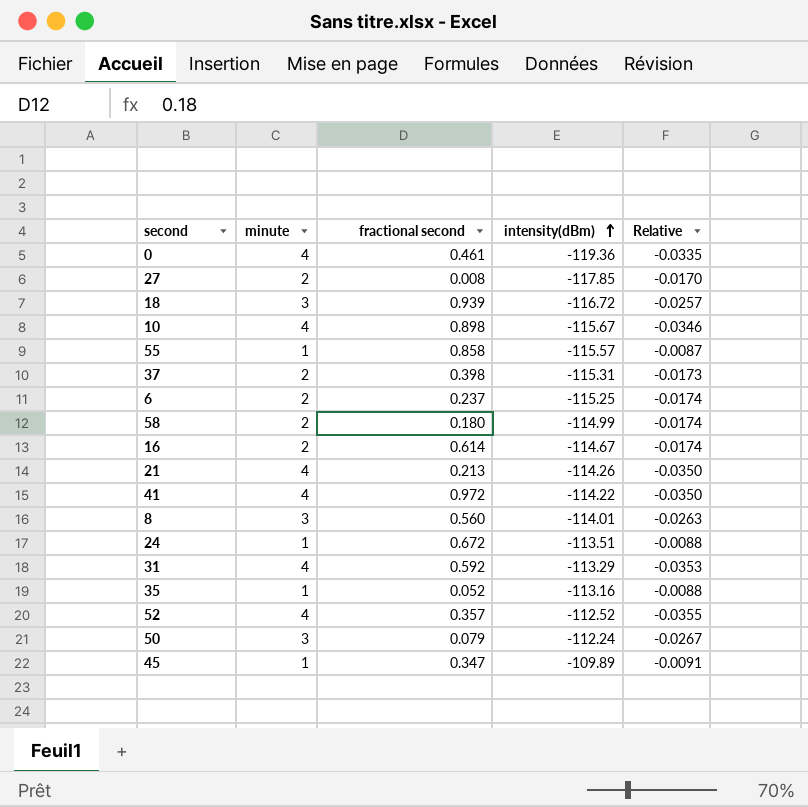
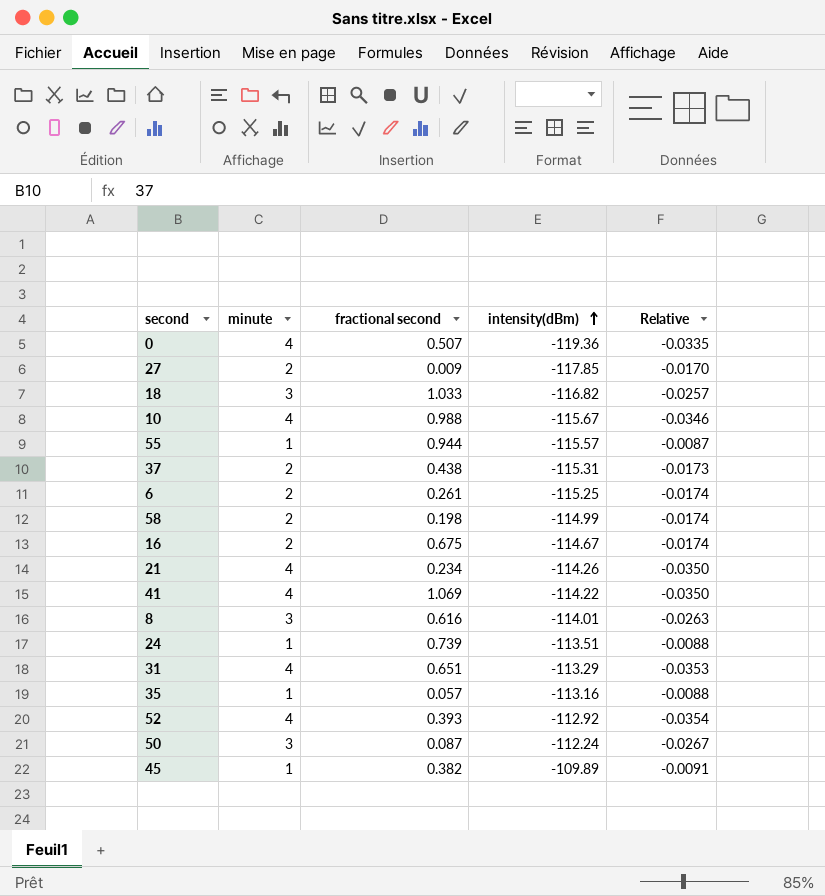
0 | fractional second: 0.461 -> 0.507
27 | fractional second: 0.008 -> 0.009
18 | fractional second: 0.939 -> 1.033
18 | intensity(dBm): -116.72 -> -116.82
10 | fractional second: 0.898 -> 0.988
55 | fractional second: 0.858 -> 0.944
37 | fractional second: 0.398 -> 0.438
6 | fractional second: 0.237 -> 0.261
58 | fractional second: 0.180 -> 0.198
16 | fractional second: 0.614 -> 0.675
21 | fractional second: 0.213 -> 0.234
41 | fractional second: 0.972 -> 1.069
8 | fractional second: 0.560 -> 0.616
24 | fractional second: 0.672 -> 0.739
31 | fractional second: 0.592 -> 0.651
35 | fractional second: 0.052 -> 0.057
52 | fractional second: 0.357 -> 0.393
52 | intensity(dBm): -112.52 -> -112.92
52 | Relative: -0.0355 -> -0.0354
50 | fractional second: 0.079 -> 0.087
45 | fractional second: 0.347 -> 0.382

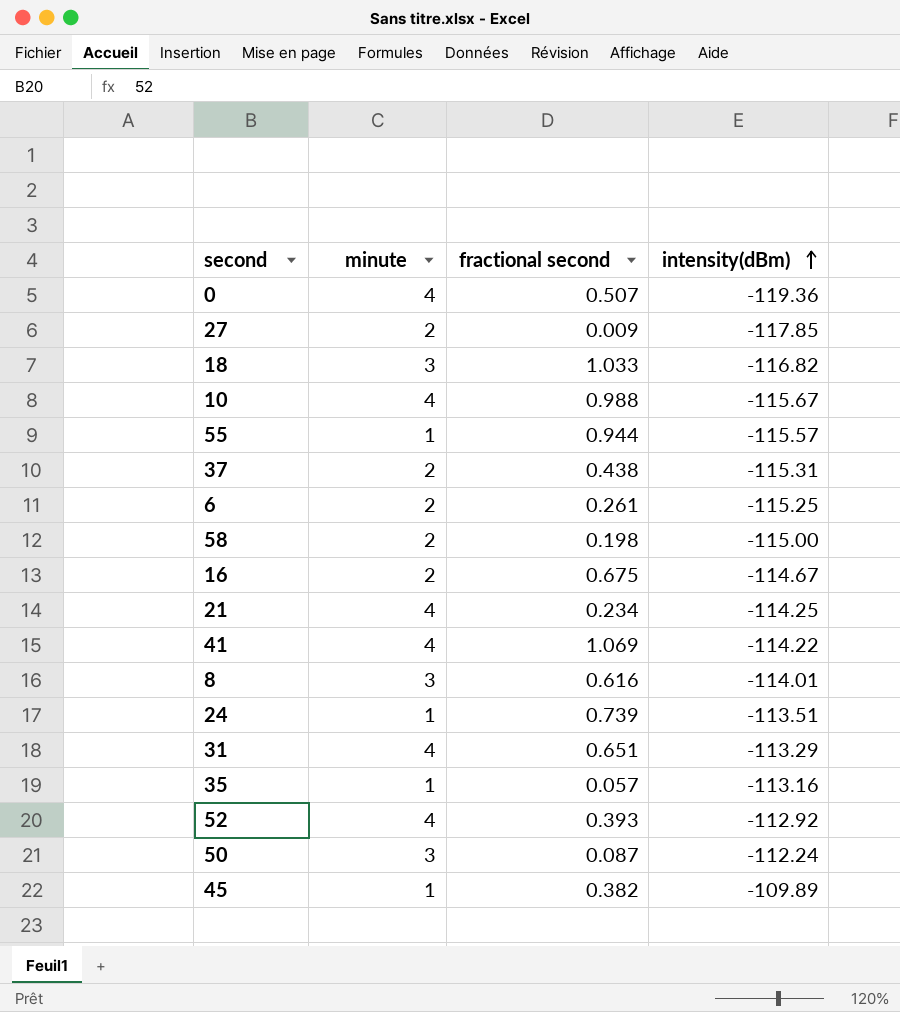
column Relative | formula: [minute] / [intensity(dBm)] -> none
58 | intensity(dBm): -114.99 -> -115.00
21 | intensity(dBm): -114.26 -> -114.25

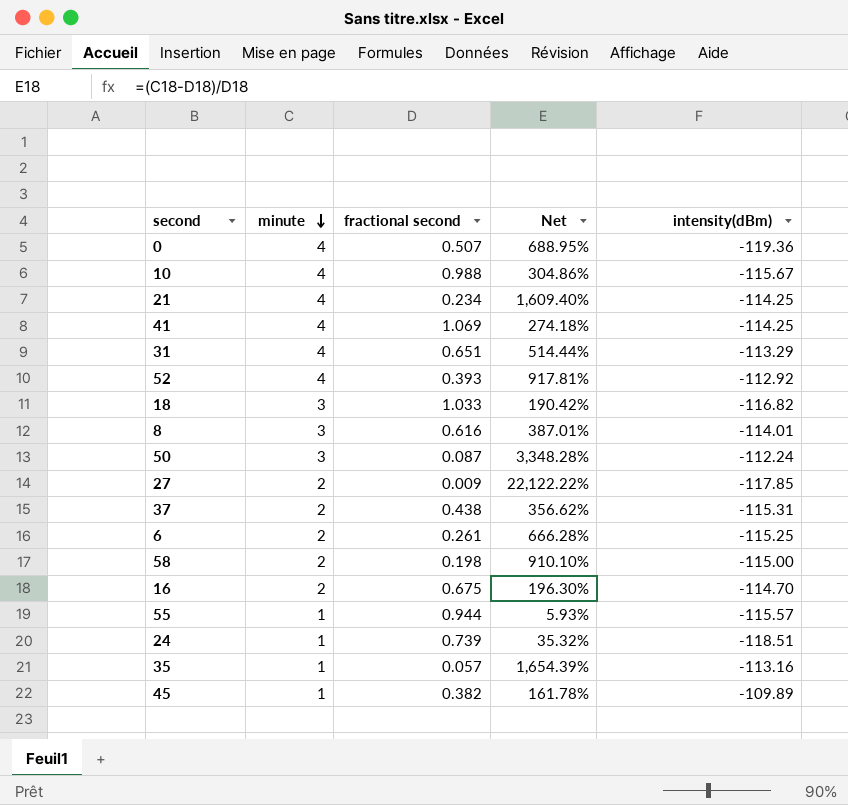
row order: intensity(dBm) ascending -> minute descending
column Net | formula: none -> ([minute] - [fractional second]) / [fractional second]
41 | intensity(dBm): -114.22 -> -114.25
16 | intensity(dBm): -114.67 -> -114.70
24 | intensity(dBm): -113.51 -> -118.51

